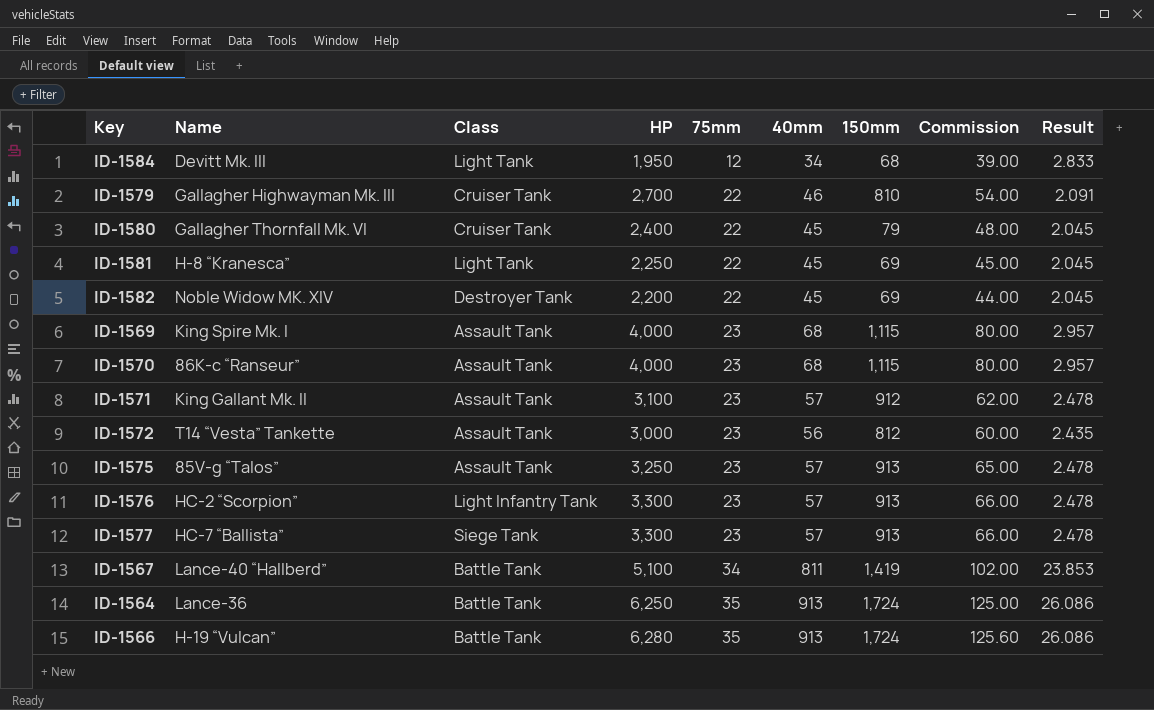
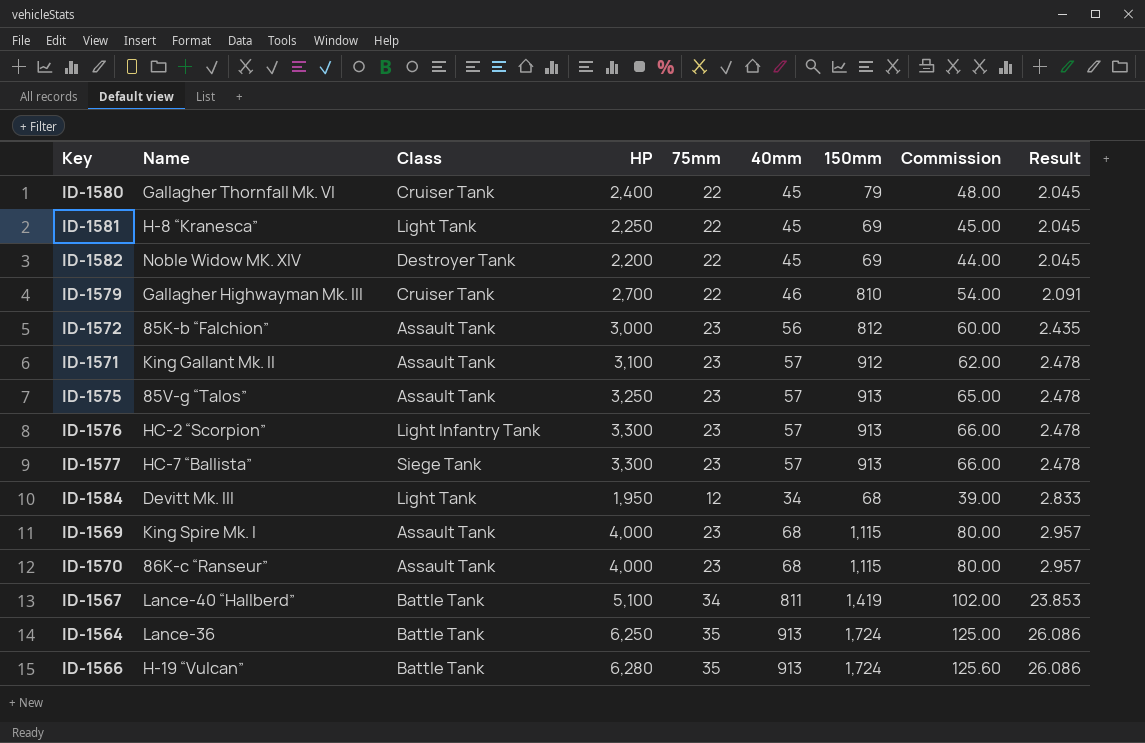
row order: 75mm ascending -> Result ascending
ID-1572 | Name: T14 “Vesta” Tankette -> 85K-b “Falchion”

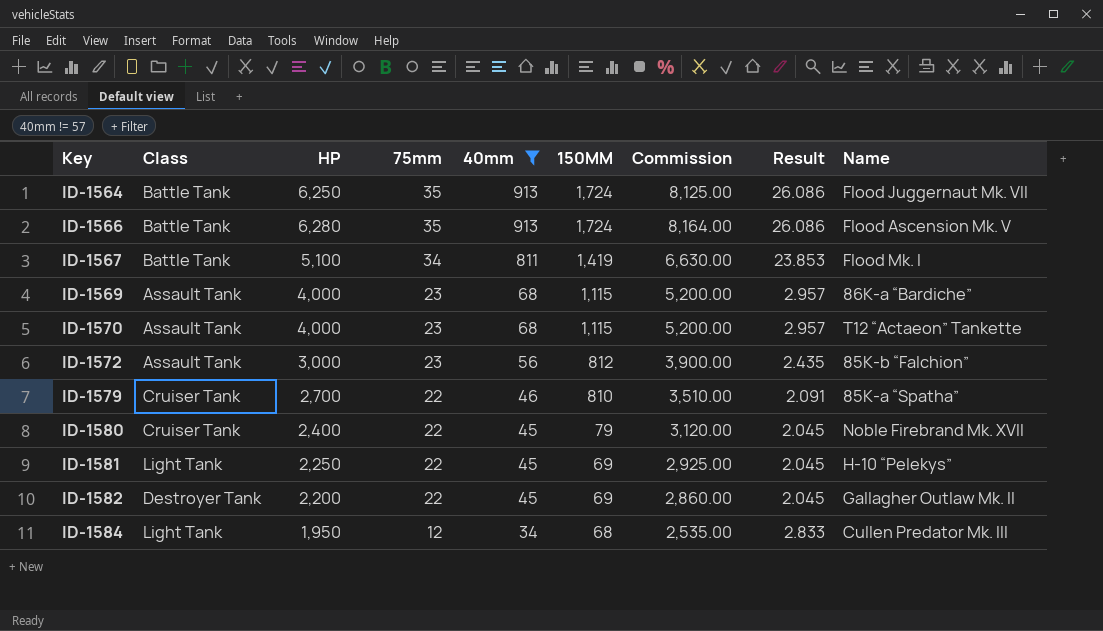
filter: none -> 40mm != 57
row order: Result ascending -> Key ascending
column name: 150mm -> 150MM
column Commission | formula: [HP] * 0.02 -> [HP] * 1.3
column Name | position: 2 -> 9
ID-1564 | Name: Lance-36 -> Flood Juggernaut Mk. VII
ID-1566 | Name: H-19 “Vulcan” -> Flood Ascension Mk. V
ID-1567 | Name: Lance-40 “Hallberd” -> Flood Mk. I
ID-1569 | Name: King Spire Mk. I -> 86K-a “Bardiche”
ID-1570 | Name: 86K-c “Ranseur” -> T12 “Actaeon” Tankette
ID-1579 | Name: Gallagher Highwayman Mk. III -> 85K-a “Spatha”
ID-1580 | Name: Gallagher Thornfall Mk. VI -> Noble Firebrand Mk. XVII
ID-1581 | Name: H-8 “Kranesca” -> H-10 “Pelekys”
ID-1582 | Name: Noble Widow MK. XIV -> Gallagher Outlaw Mk. II
ID-1584 | Name: Devitt Mk. III -> Cullen Predator Mk. III

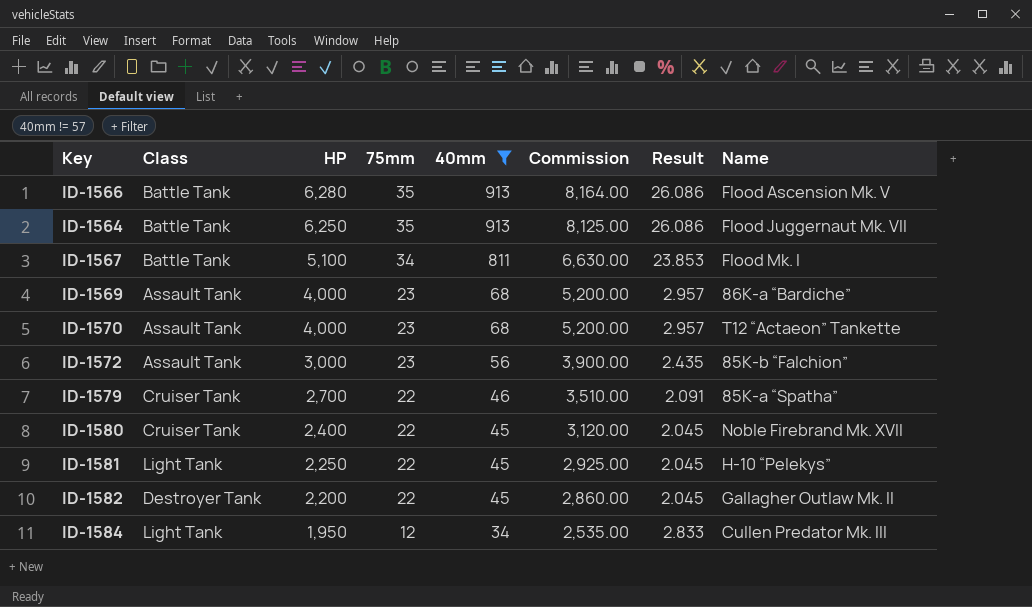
row order: Key ascending -> HP descending
column 150MM | position: 6 -> none

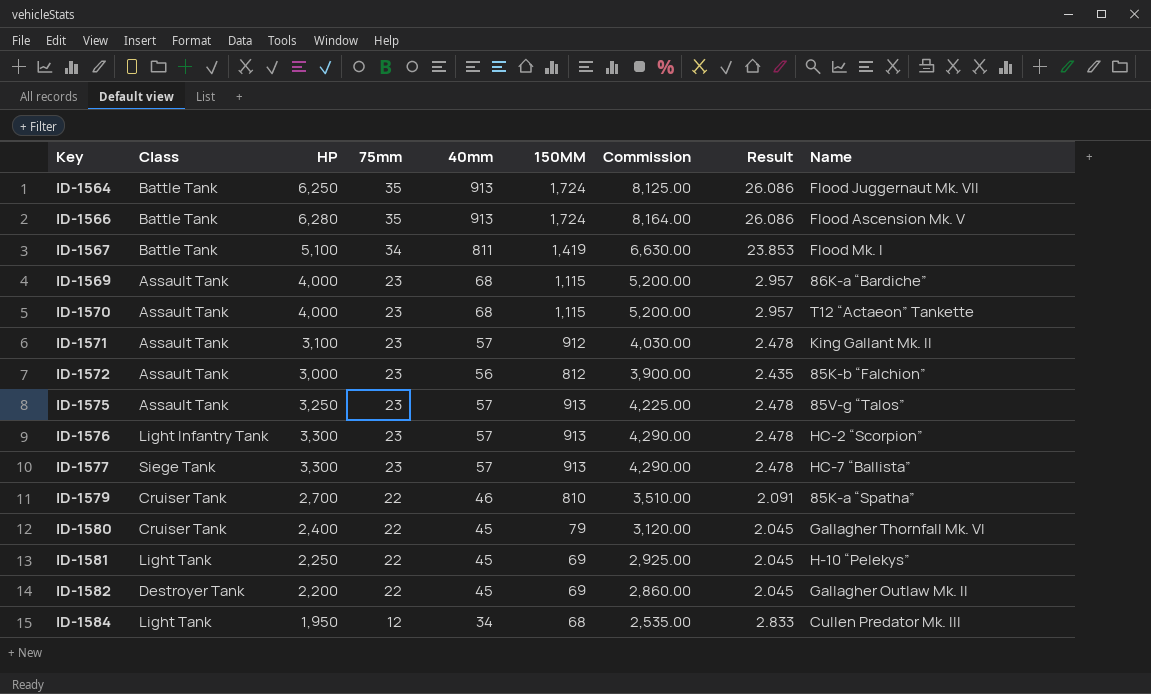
filter: 40mm != 57 -> none
row order: HP descending -> Key ascending
column 150MM | position: none -> 6
ID-1580 | Name: Noble Firebrand Mk. XVII -> Gallagher Thornfall Mk. VI

